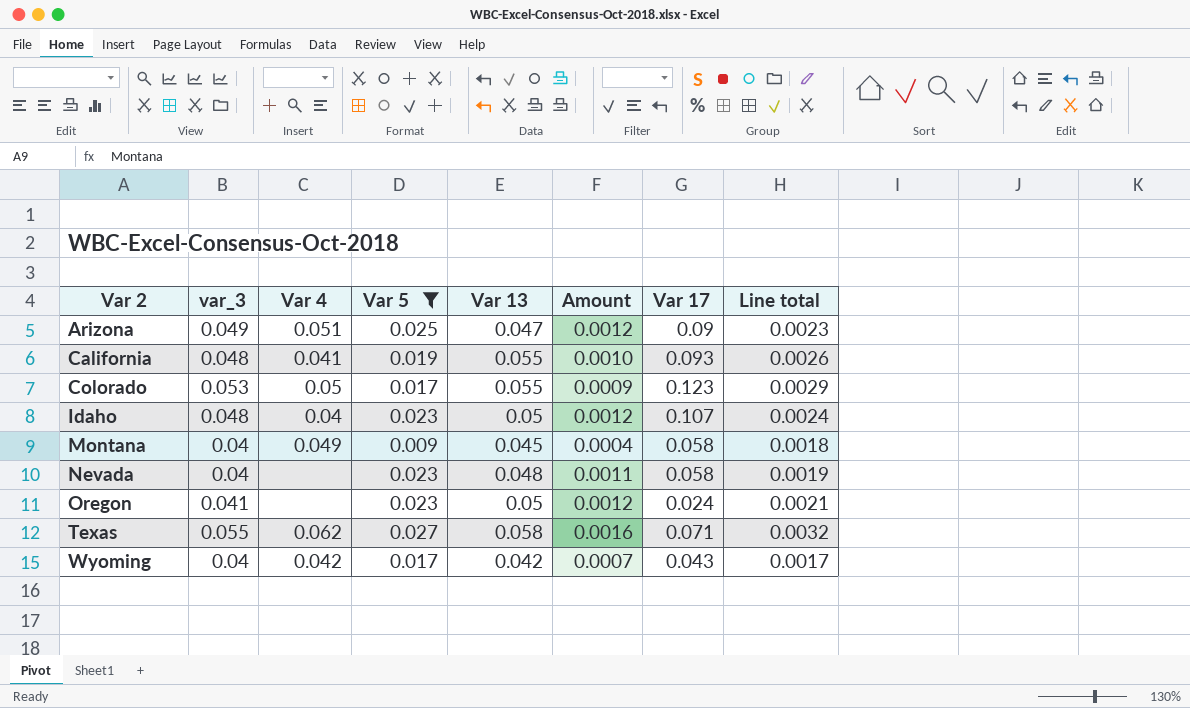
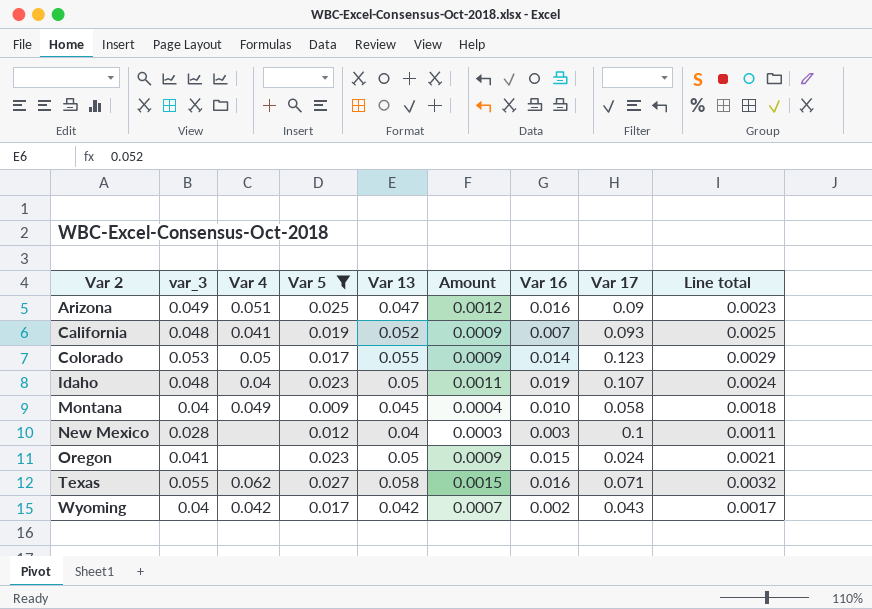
column Amount | formula: [Var 5] * [Var 13] -> [var_3] * [Var 5]
column Var 16 | position: none -> 7
row Nevada: 0.04 | none | 0.023 | 0.048 | 0.0011 | 0.058 | 0.0019 -> none
California | Var 13: 0.055 -> 0.052
California | Line total: 0.0026 -> 0.0025
row New Mexico: none -> 0.028 | none | 0.012 | 0.04 | 0.0003 | 0.003 | 0.1 | 0.0011

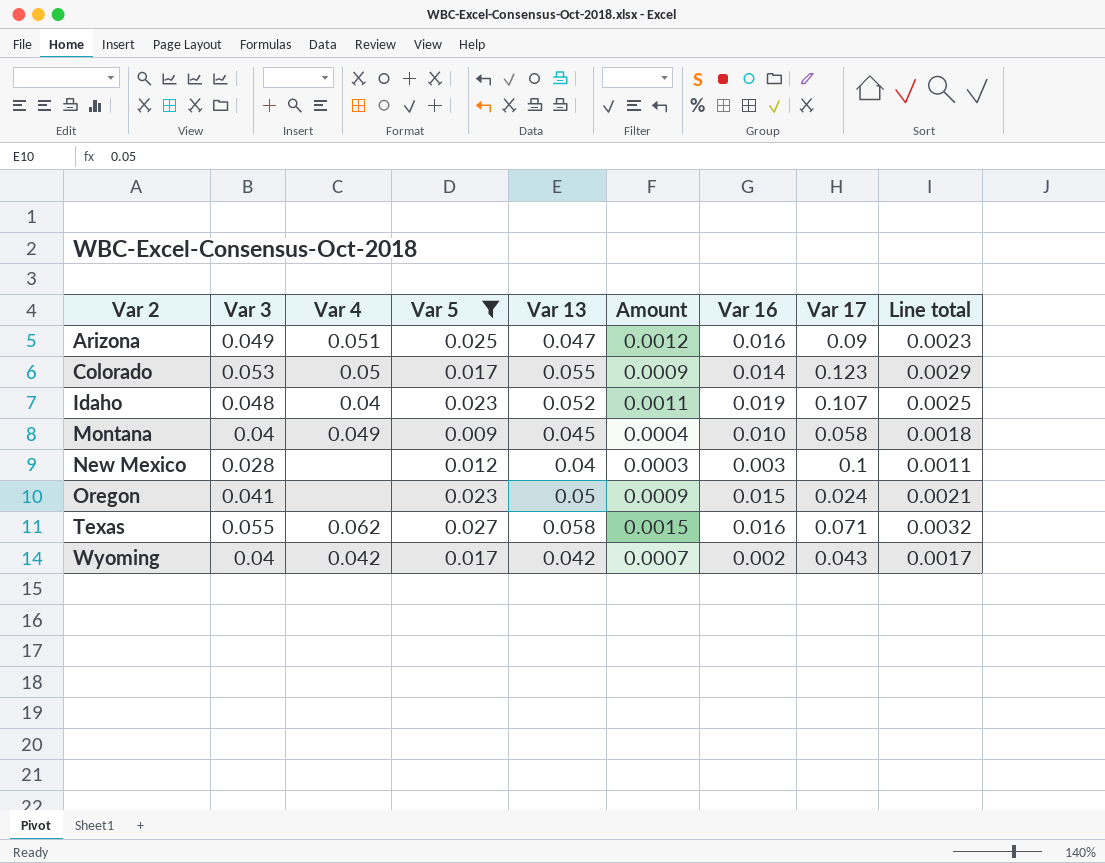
column name: var_3 -> Var 3
row California: 0.048 | 0.041 | 0.019 | 0.052 | 0.0009 | 0.007 | 0.093 | 0.0025 -> none
Idaho | Var 13: 0.05 -> 0.052
Idaho | Line total: 0.0024 -> 0.0025

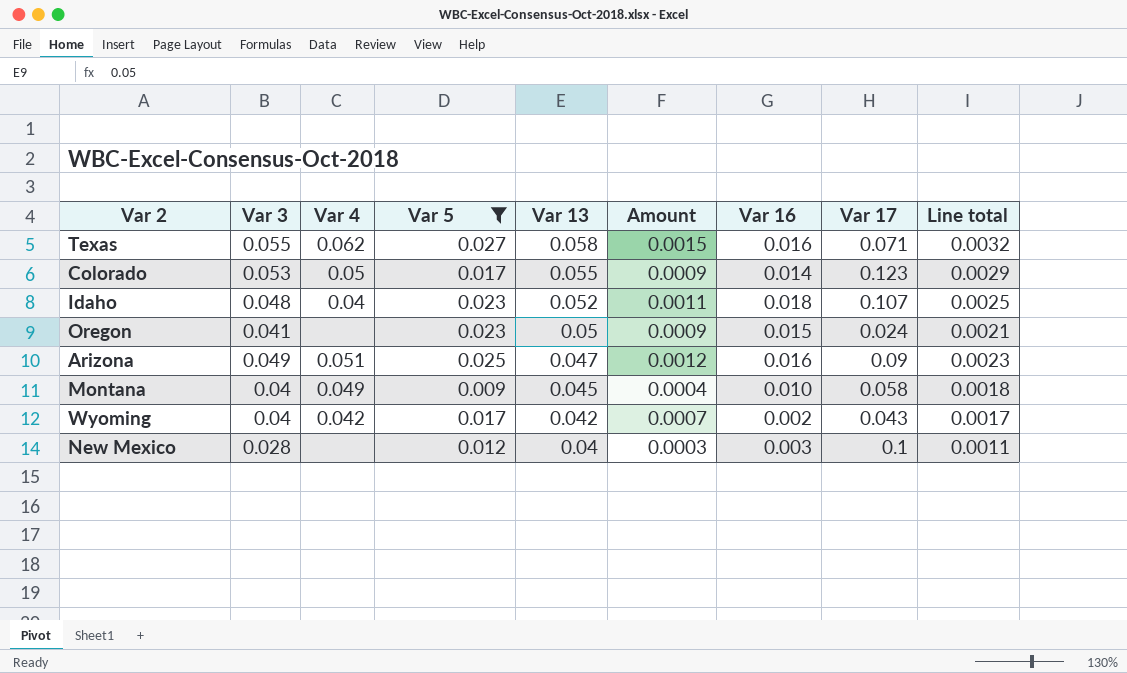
row order: Var 2 ascending -> Var 13 descending
Idaho | Var 16: 0.019 -> 0.018

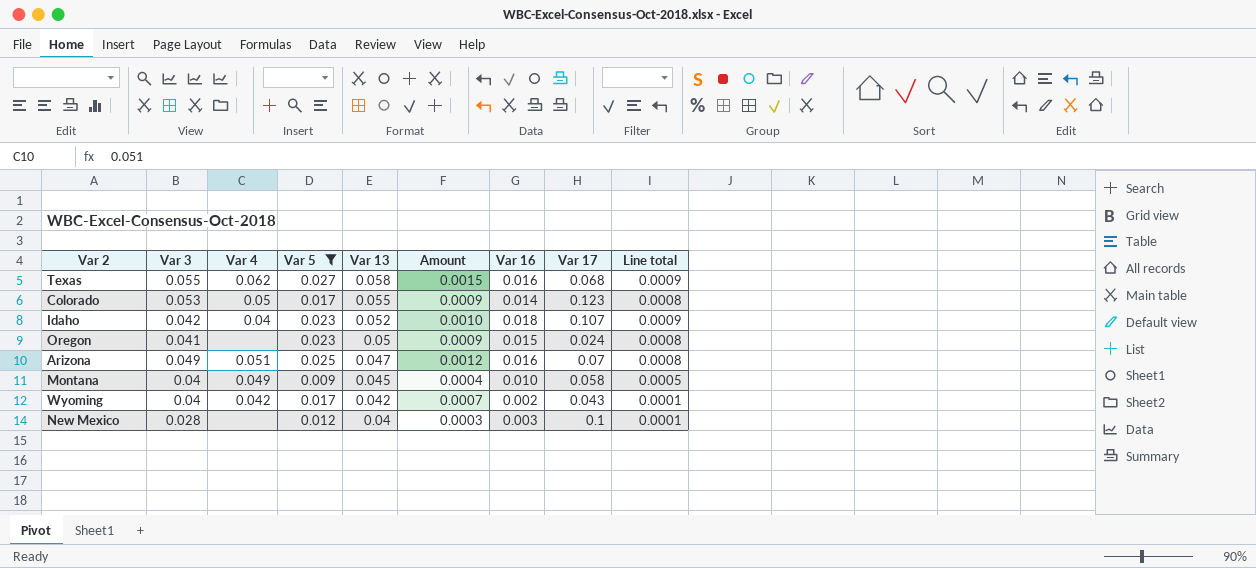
column Line total | formula: [Var 3] * [Var 13] -> [Var 13] * [Var 16]
Texas | Var 17: 0.071 -> 0.068
Idaho | Var 3: 0.048 -> 0.042
Idaho | Amount: 0.0011 -> 0.0010
Arizona | Var 17: 0.09 -> 0.07

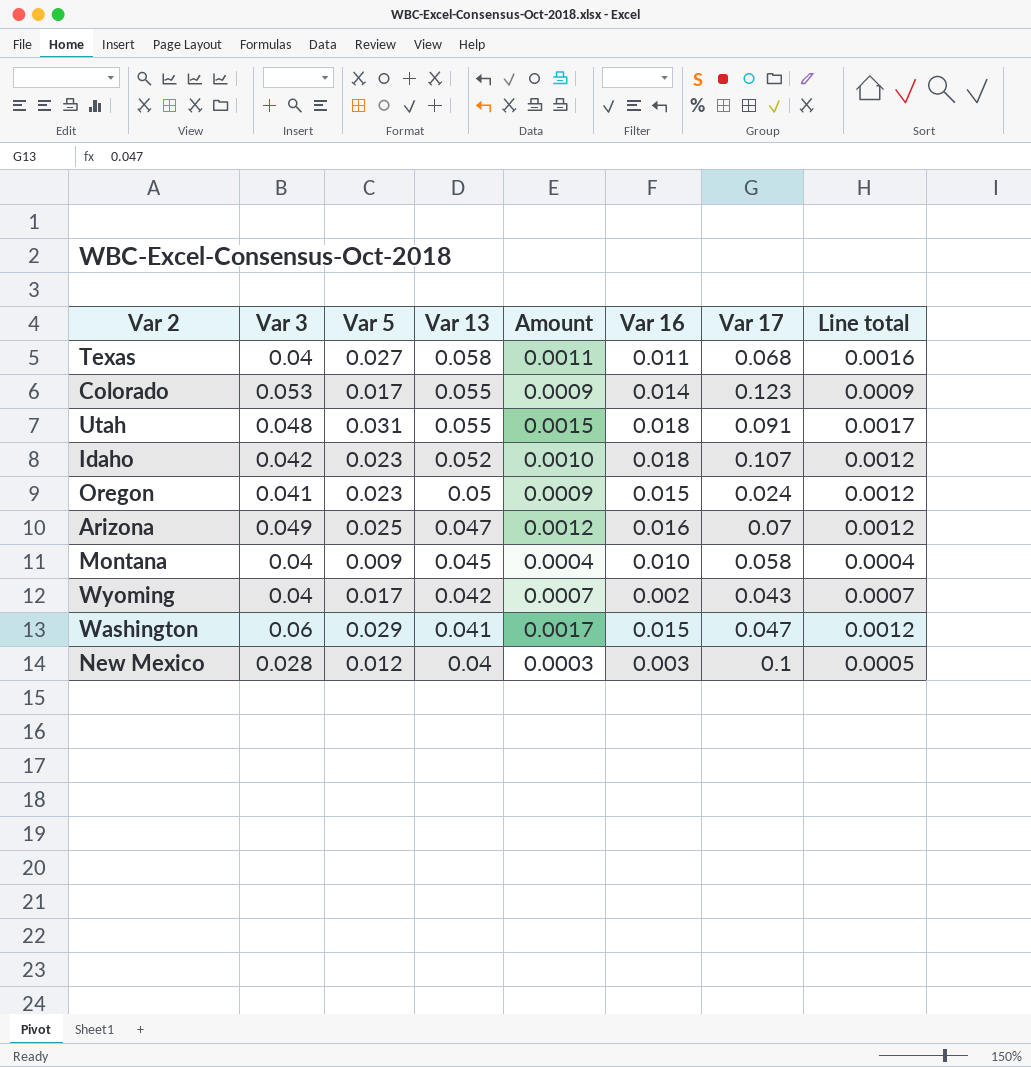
filter: Var 5 <= 0.027 -> none
column Var 4 | position: 3 -> none
column Line total | formula: [Var 13] * [Var 16] -> [Var 5] * [Var 13]
Texas | Var 3: 0.055 -> 0.04
Texas | Amount: 0.0015 -> 0.0011
Texas | Var 16: 0.016 -> 0.011

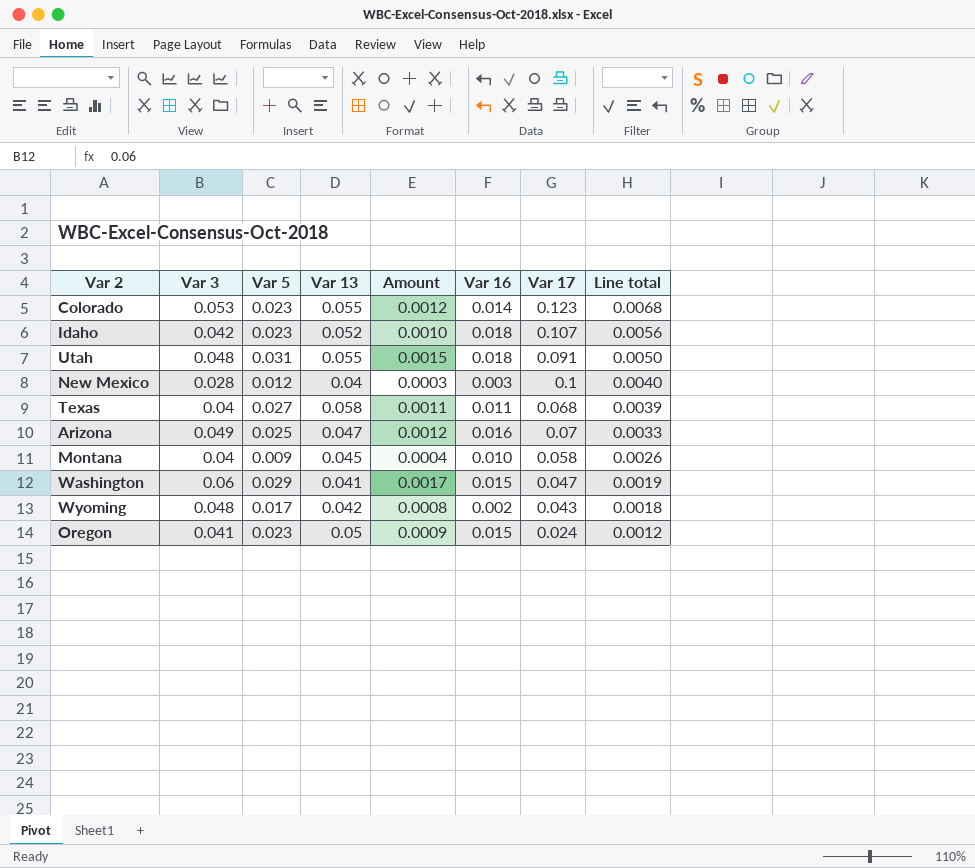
row order: Var 13 descending -> Line total descending
column Line total | formula: [Var 5] * [Var 13] -> [Var 13] * [Var 17]
Colorado | Var 5: 0.017 -> 0.023
Colorado | Amount: 0.0009 -> 0.0012
Wyoming | Var 3: 0.04 -> 0.048
Wyoming | Amount: 0.0007 -> 0.0008

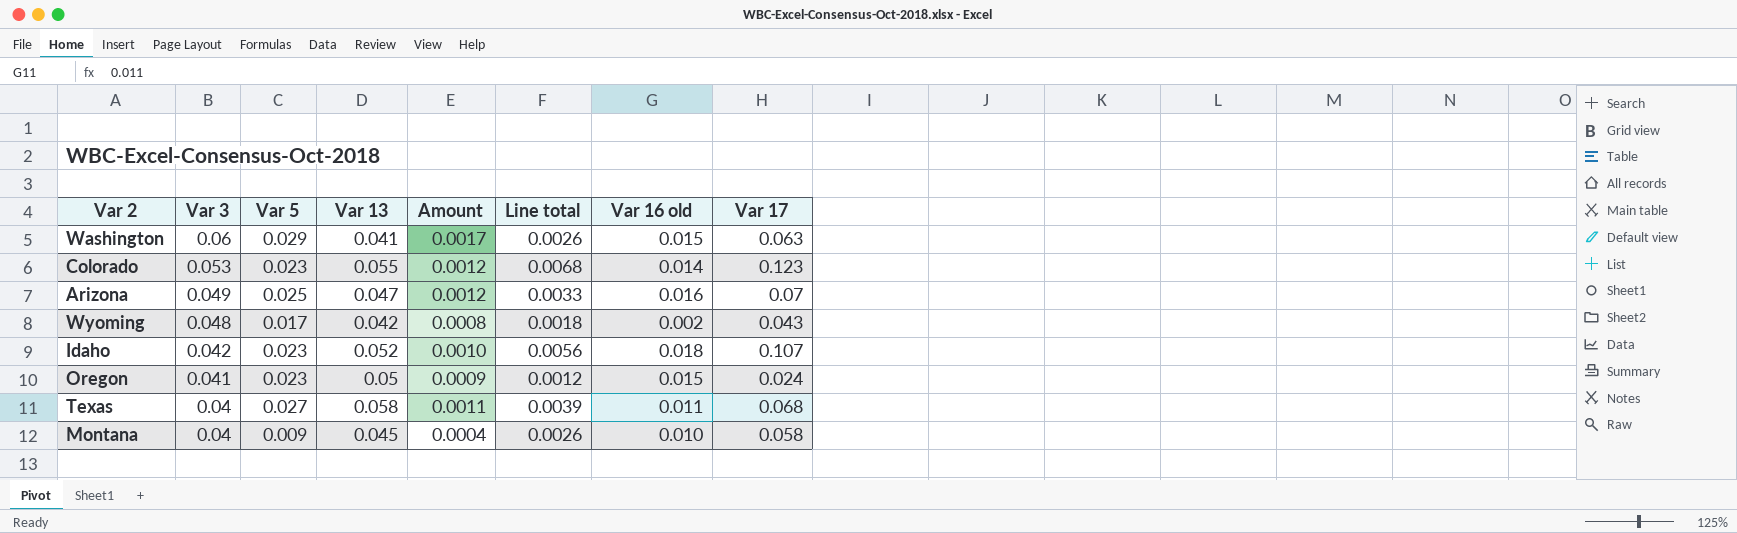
row order: Line total descending -> Var 3 descending
column Line total | position: 8 -> 6
column name: Var 16 -> Var 16 old
row Utah: 0.048 | 0.031 | 0.055 | 0.0015 | 0.018 | 0.091 | 0.0050 -> none
row New Mexico: 0.028 | 0.012 | 0.04 | 0.0003 | 0.003 | 0.1 | 0.0040 -> none
Washington | Line total: 0.0019 -> 0.0026
Washington | Var 17: 0.047 -> 0.063

